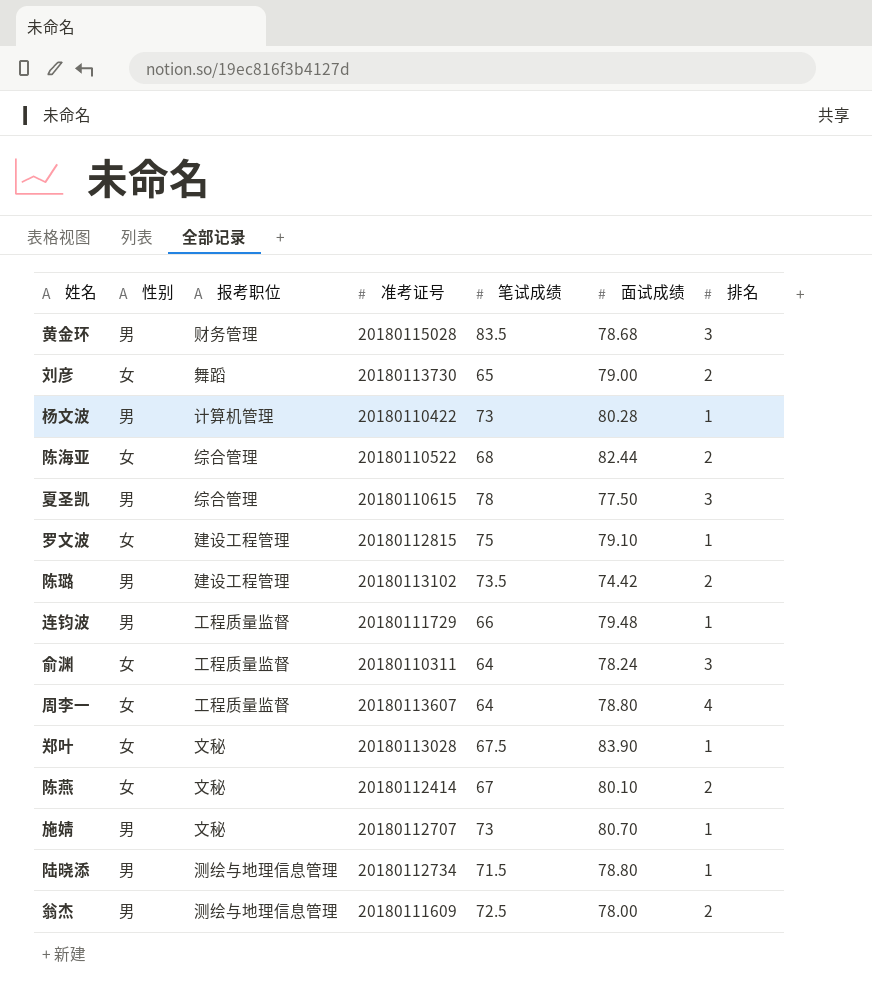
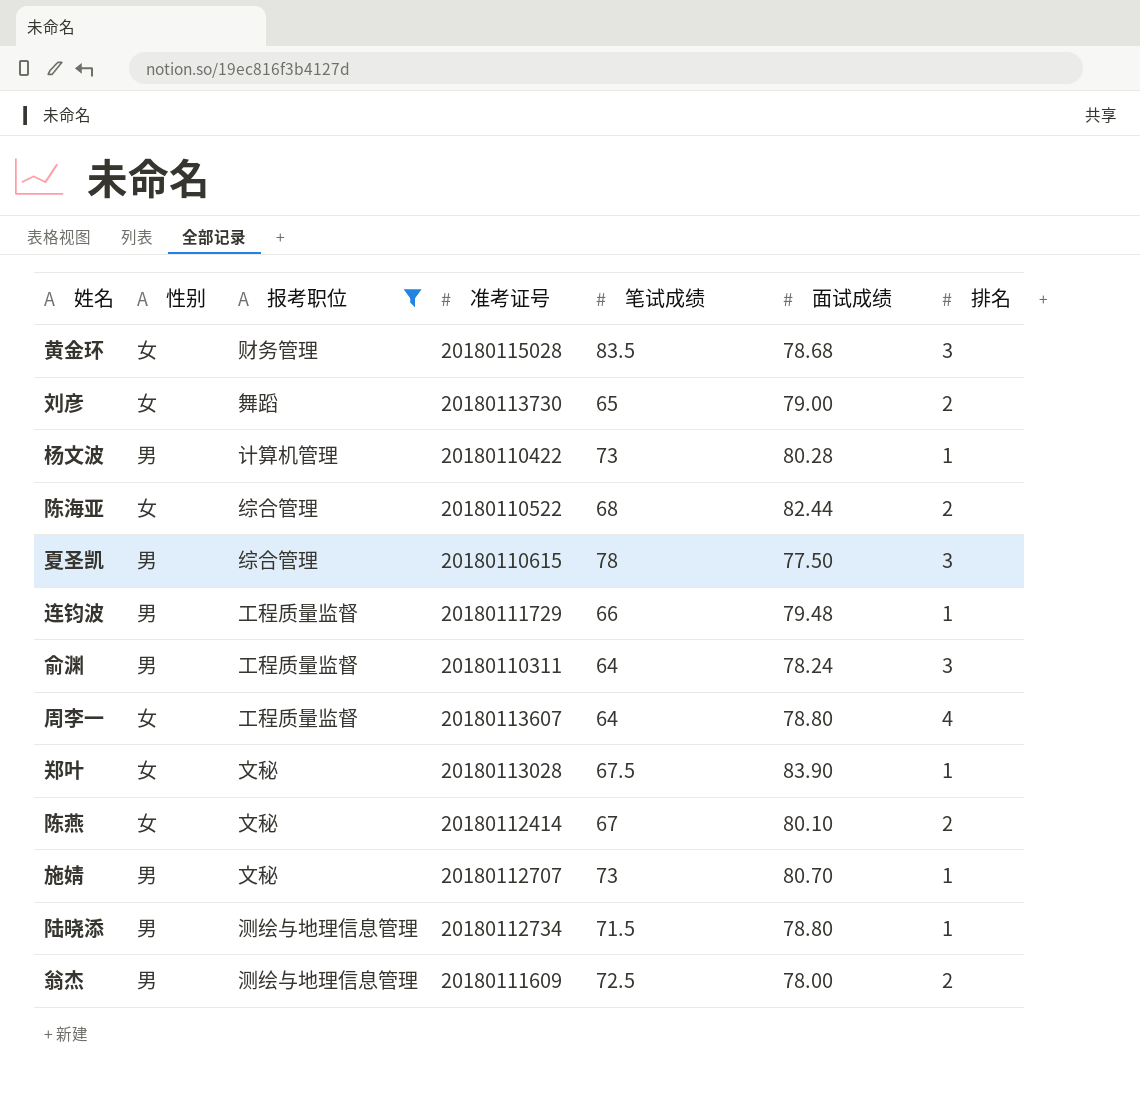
filter: none -> 报考职位 != 建设工程管理
黄金环 | 性别: 男 -> 女
俞渊 | 性别: 女 -> 男

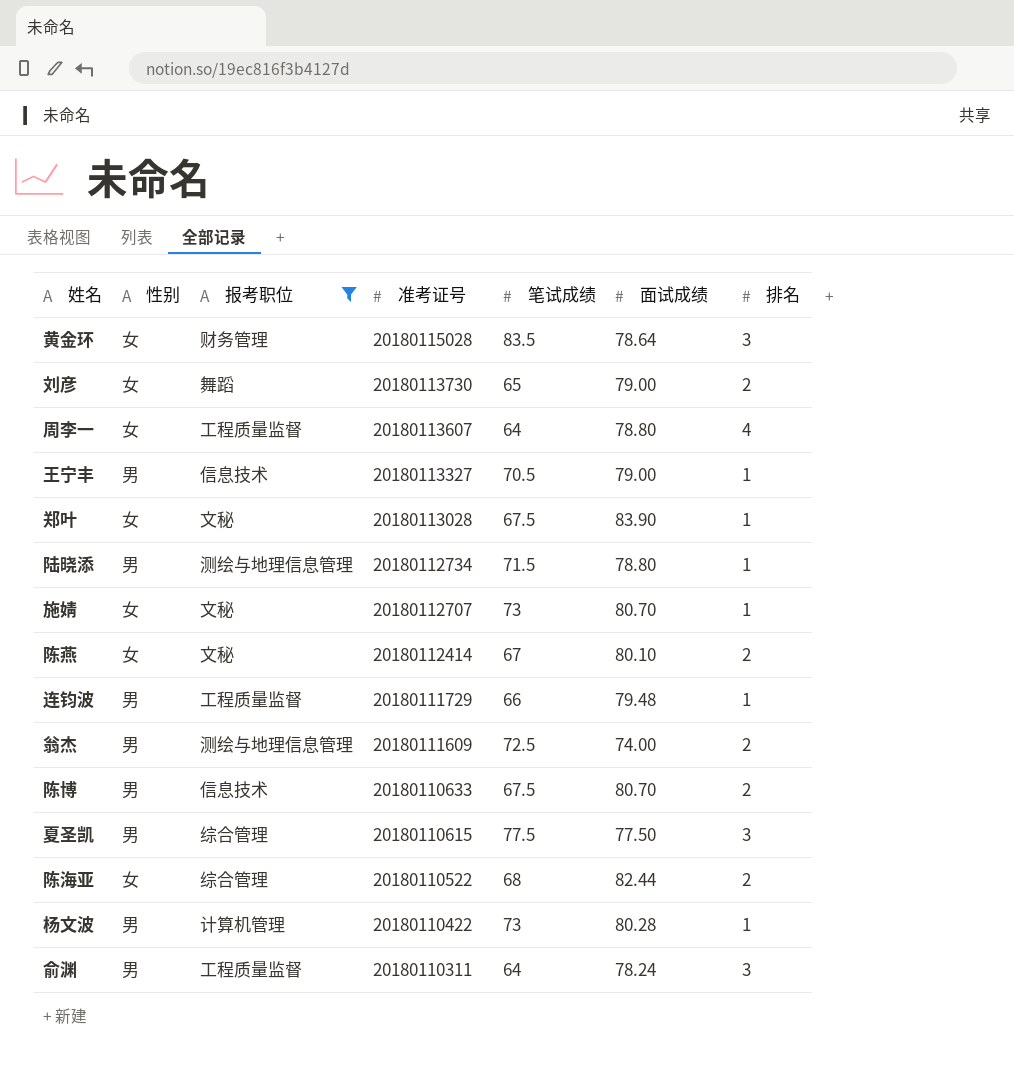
row order: none -> 准考证号 descending
黄金环 | 面试成绩: 78.68 -> 78.64
row 王宁丰: none -> 男 | 信息技术 | 20180113327 | 70.5 | 79.00 | 1
施婧 | 性别: 男 -> 女
翁杰 | 面试成绩: 78.00 -> 74.00
row 陈博: none -> 男 | 信息技术 | 20180110633 | 67.5 | 80.70 | 2
夏圣凯 | 笔试成绩: 78 -> 77.5

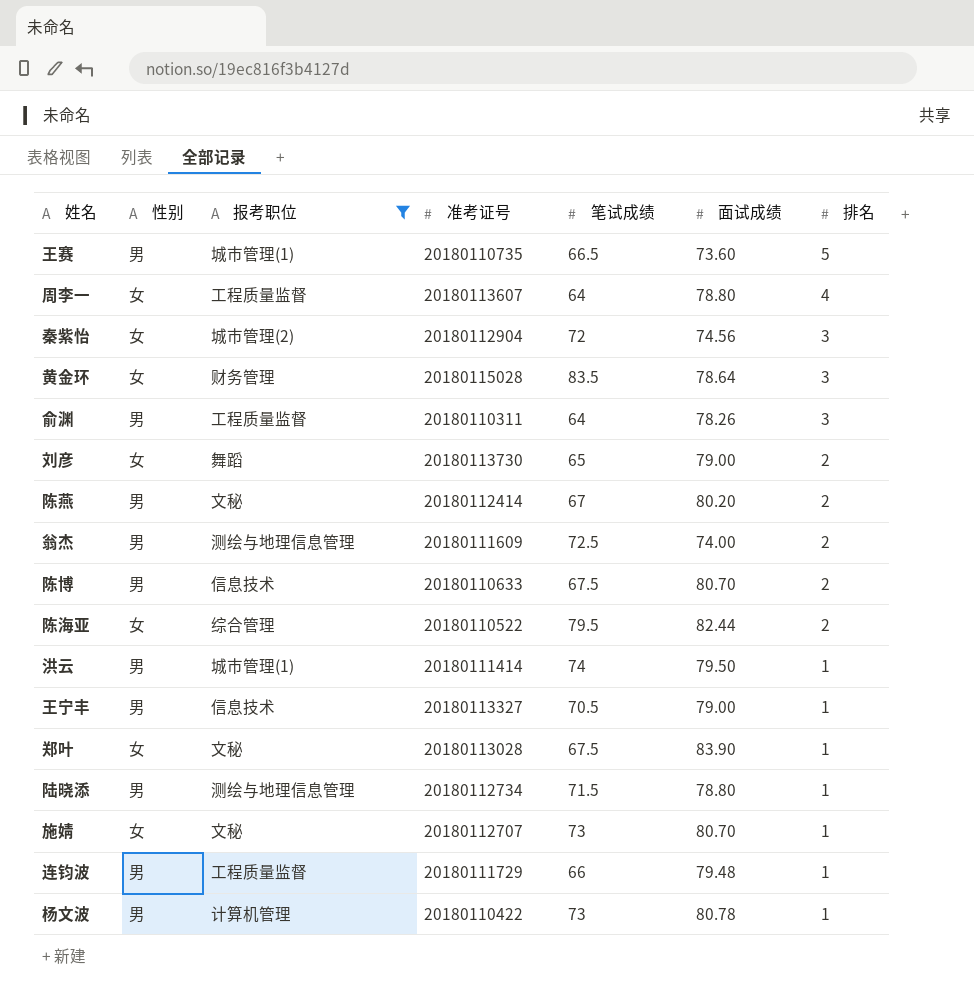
row order: 准考证号 descending -> 排名 descending
row 夏圣凯: 男 | 综合管理 | 20180110615 | 77.5 | 77.50 | 3 -> none
row 王赛: none -> 男 | 城市管理(1) | 20180110735 | 66.5 | 73.60 | 5
row 秦紫怡: none -> 女 | 城市管理(2) | 20180112904 | 72 | 74.56 | 3
俞渊 | 面试成绩: 78.24 -> 78.26
陈燕 | 性别: 女 -> 男
陈燕 | 面试成绩: 80.10 -> 80.20
陈海亚 | 笔试成绩: 68 -> 79.5
row 洪云: none -> 男 | 城市管理(1) | 20180111414 | 74 | 79.50 | 1
杨文波 | 面试成绩: 80.28 -> 80.78

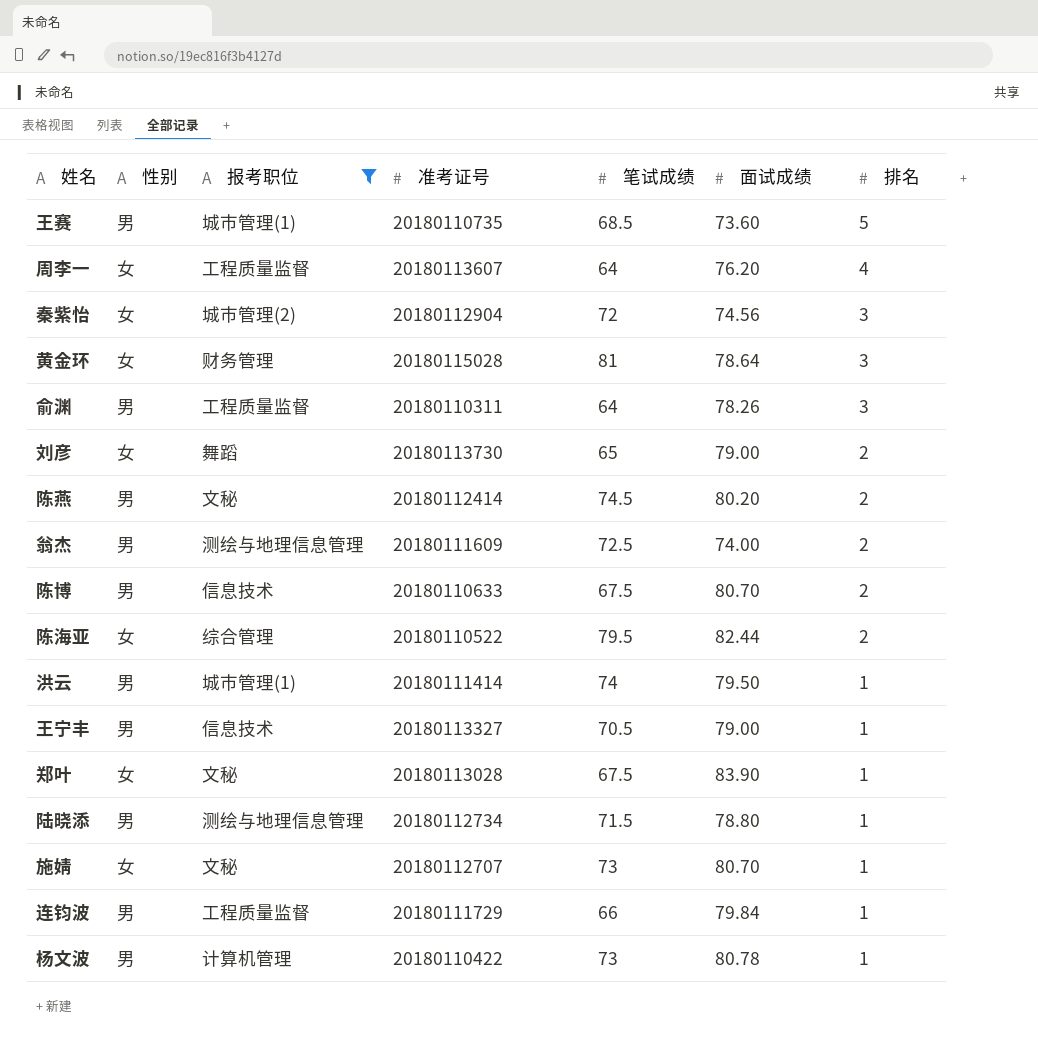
王赛 | 笔试成绩: 66.5 -> 68.5
周李一 | 面试成绩: 78.80 -> 76.20
黄金环 | 笔试成绩: 83.5 -> 81
陈燕 | 笔试成绩: 67 -> 74.5
连钧波 | 面试成绩: 79.48 -> 79.84

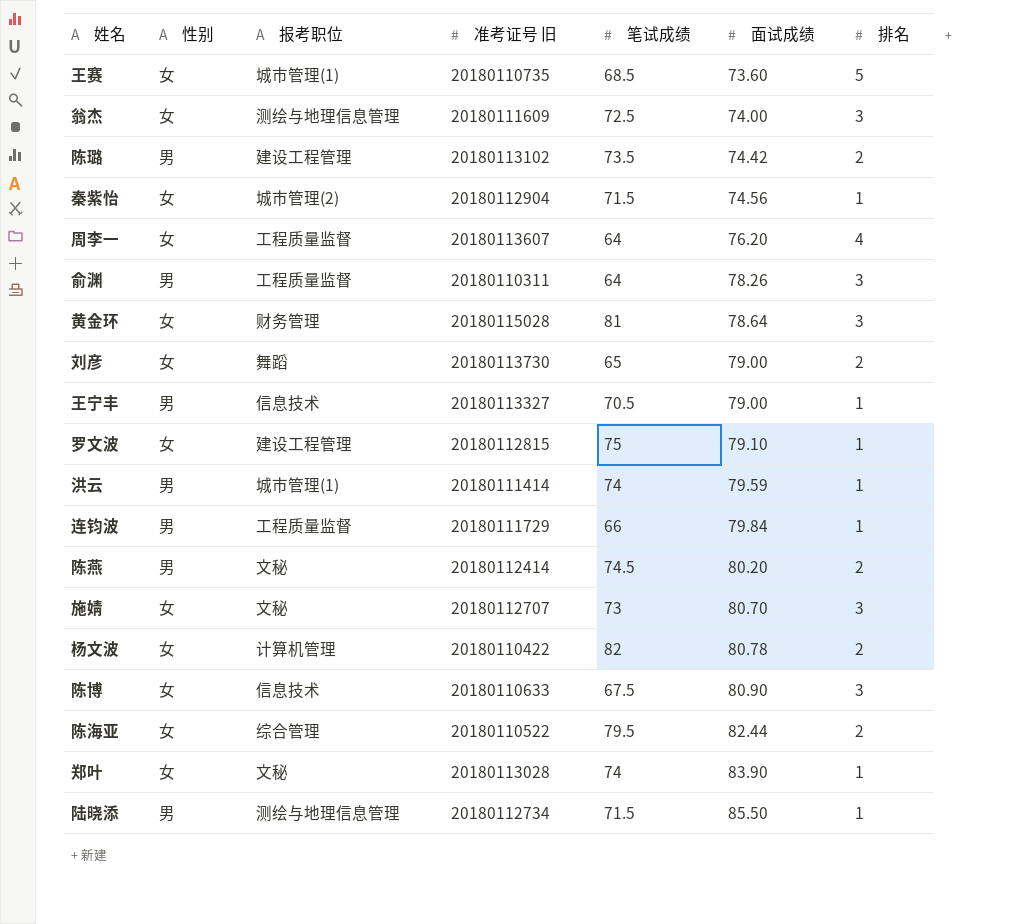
filter: 报考职位 != 建设工程管理 -> none
row order: 排名 descending -> 面试成绩 ascending
column name: 准考证号 -> 准考证号 旧
王赛 | 性别: 男 -> 女
翁杰 | 性别: 男 -> 女
翁杰 | 排名: 2 -> 3
秦紫怡 | 笔试成绩: 72 -> 71.5
秦紫怡 | 排名: 3 -> 1
洪云 | 面试成绩: 79.50 -> 79.59
施婧 | 排名: 1 -> 3
杨文波 | 性别: 男 -> 女
杨文波 | 笔试成绩: 73 -> 82
杨文波 | 排名: 1 -> 2
陈博 | 性别: 男 -> 女
陈博 | 面试成绩: 80.70 -> 80.90
陈博 | 排名: 2 -> 3
郑叶 | 笔试成绩: 67.5 -> 74
陆晓添 | 面试成绩: 78.80 -> 85.50

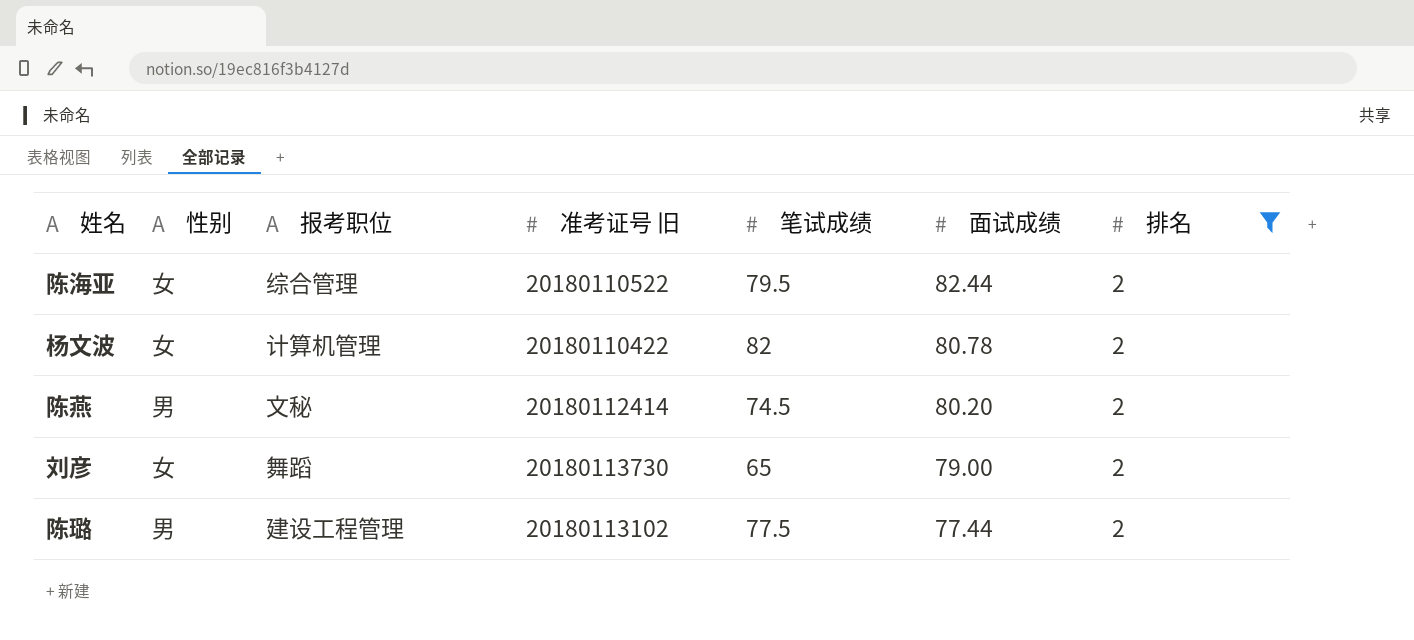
filter: none -> 排名 = 2
row order: 面试成绩 ascending -> 面试成绩 descending
陈璐 | 笔试成绩: 73.5 -> 77.5
陈璐 | 面试成绩: 74.42 -> 77.44

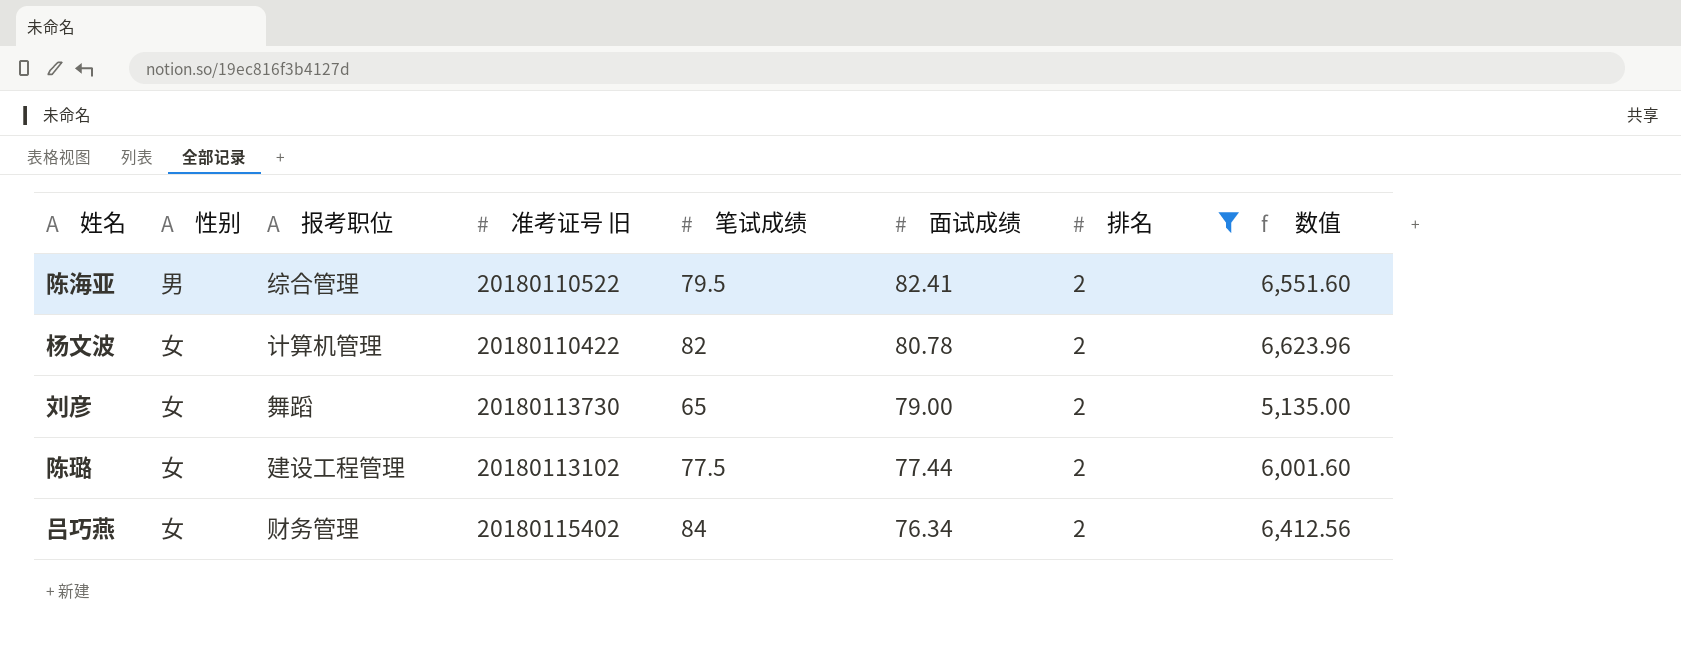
column 数值 | formula: none -> [笔试成绩] * [面试成绩]
row 陈燕: 男 | 文秘 | 20180112414 | 74.5 | 80.20 | 2 -> none
陈海亚 | 性别: 女 -> 男
陈海亚 | 面试成绩: 82.44 -> 82.41
陈璐 | 性别: 男 -> 女
row 吕巧燕: none -> 女 | 财务管理 | 20180115402 | 84 | 76.34 | 2 | 6,412.56

